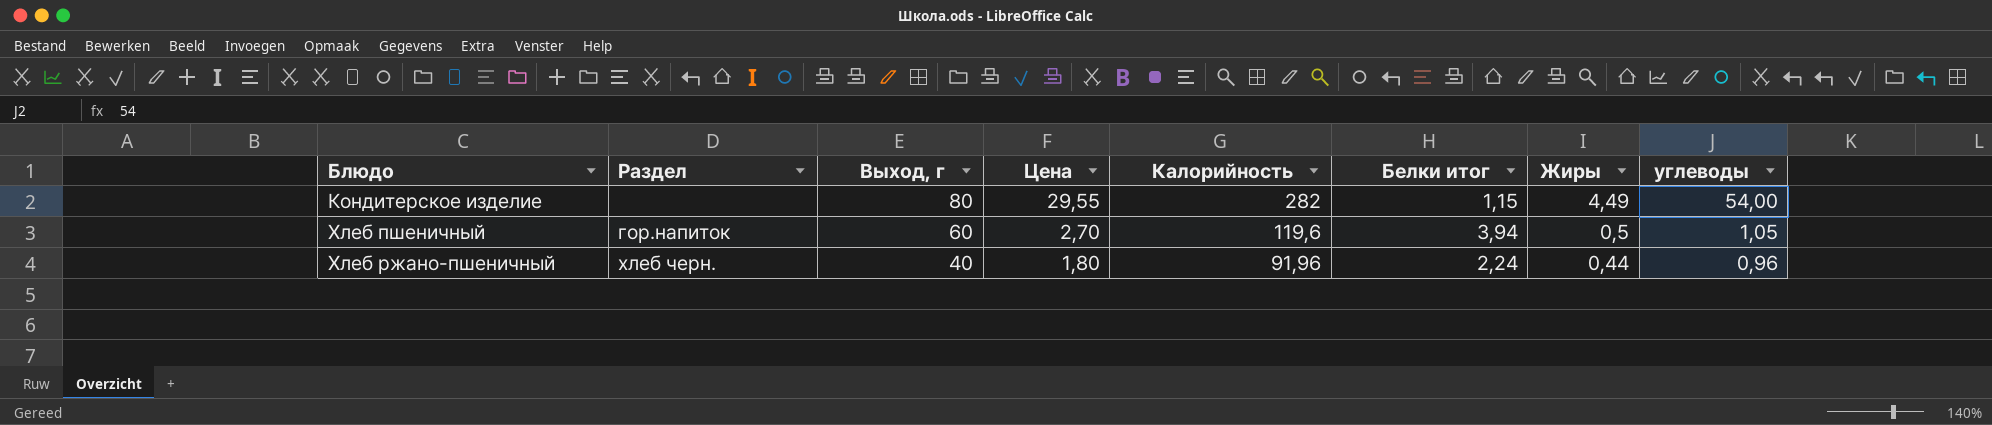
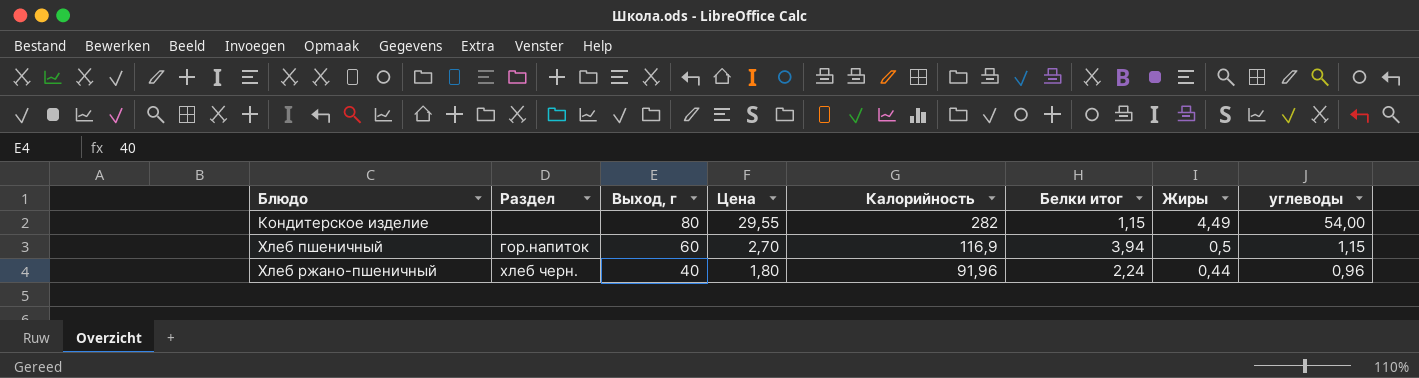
Хлеб пшеничный | Калорийность: 119,6 -> 116,9
Хлеб пшеничный | углеводы: 1,05 -> 1,15

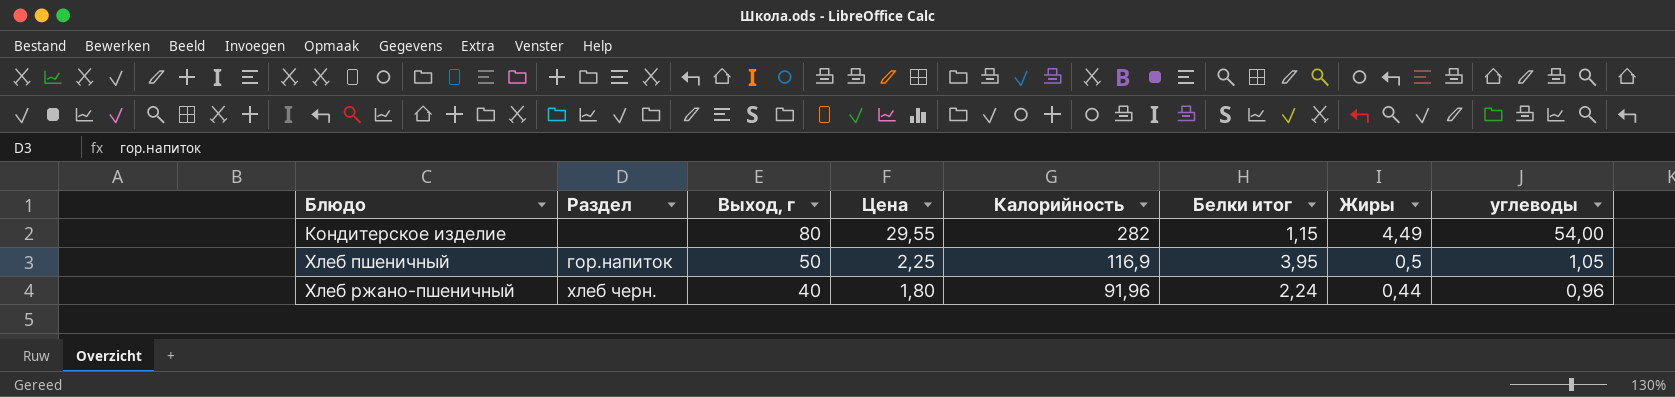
Хлеб пшеничный | Выход, г: 60 -> 50
Хлеб пшеничный | Цена: 2,70 -> 2,25
Хлеб пшеничный | Белки итог: 3,94 -> 3,95
Хлеб пшеничный | углеводы: 1,15 -> 1,05

